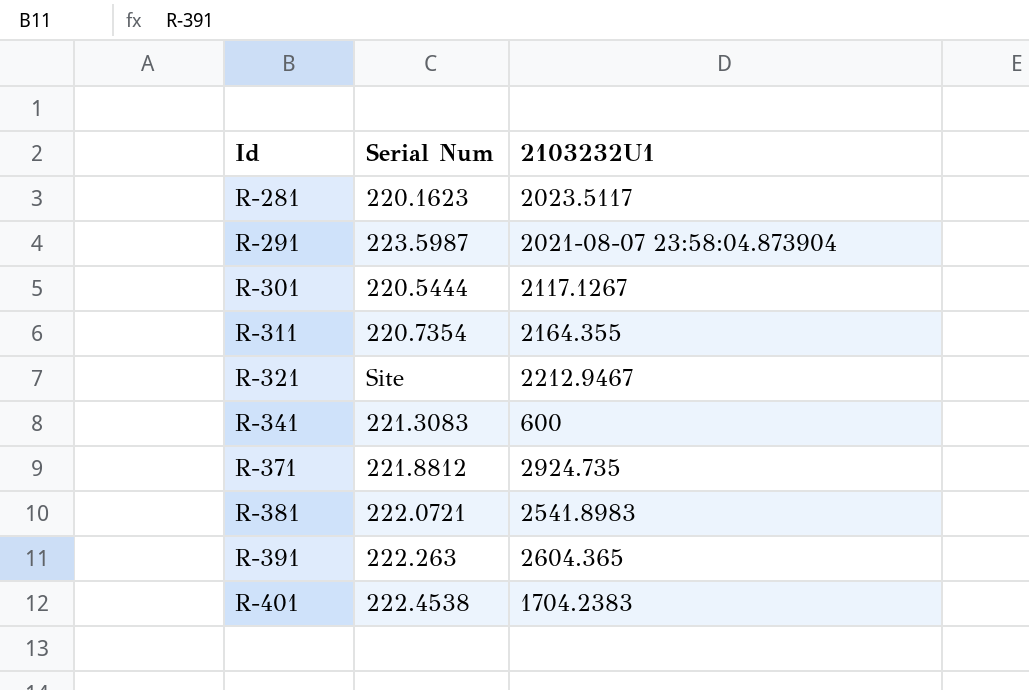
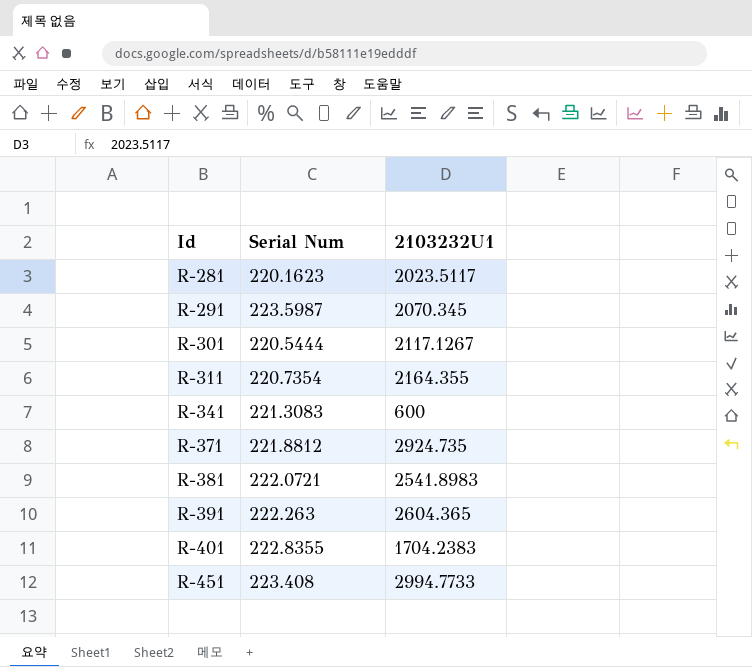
row R-321: Site | 2212.9467 -> none
R-291 | 2103232U1: 2021-08-07 23:58:04.873904 -> 2070.345
R-401 | Serial Num: 222.4538 -> 222.8355
row R-451: none -> 223.408 | 2994.7733

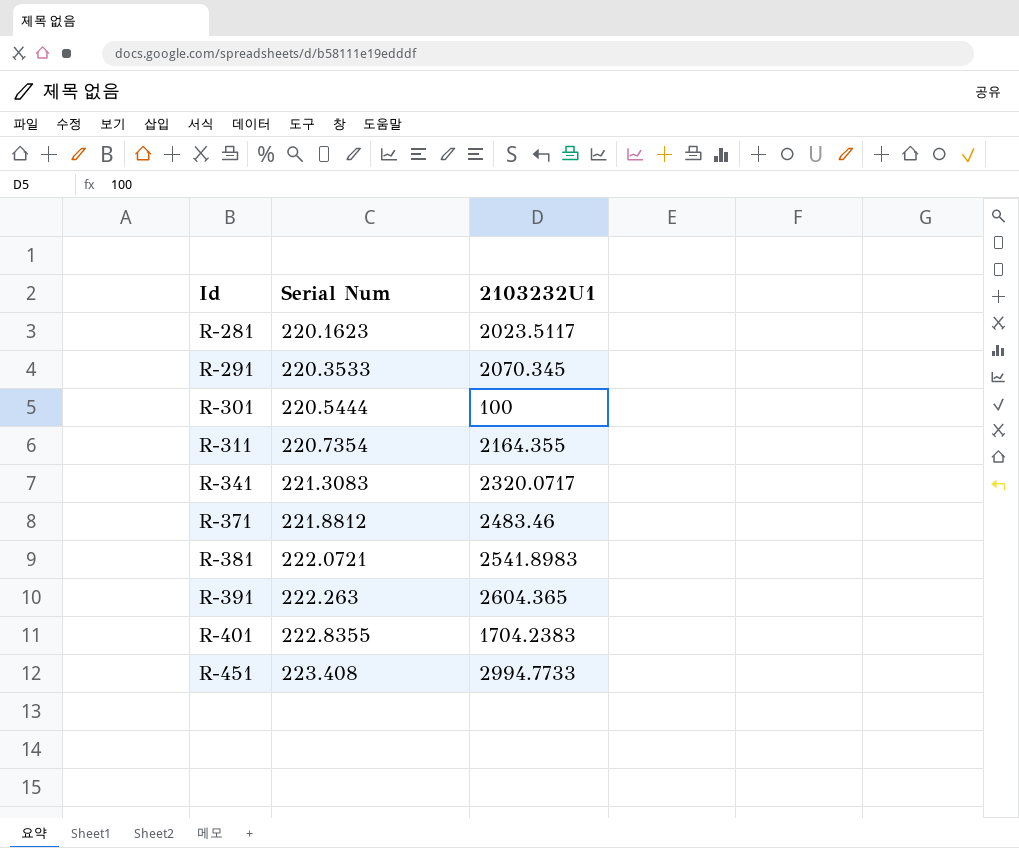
R-291 | Serial Num: 223.5987 -> 220.3533
R-301 | 2103232U1: 2117.1267 -> 100
R-341 | 2103232U1: 600 -> 2320.0717
R-371 | 2103232U1: 2924.735 -> 2483.46

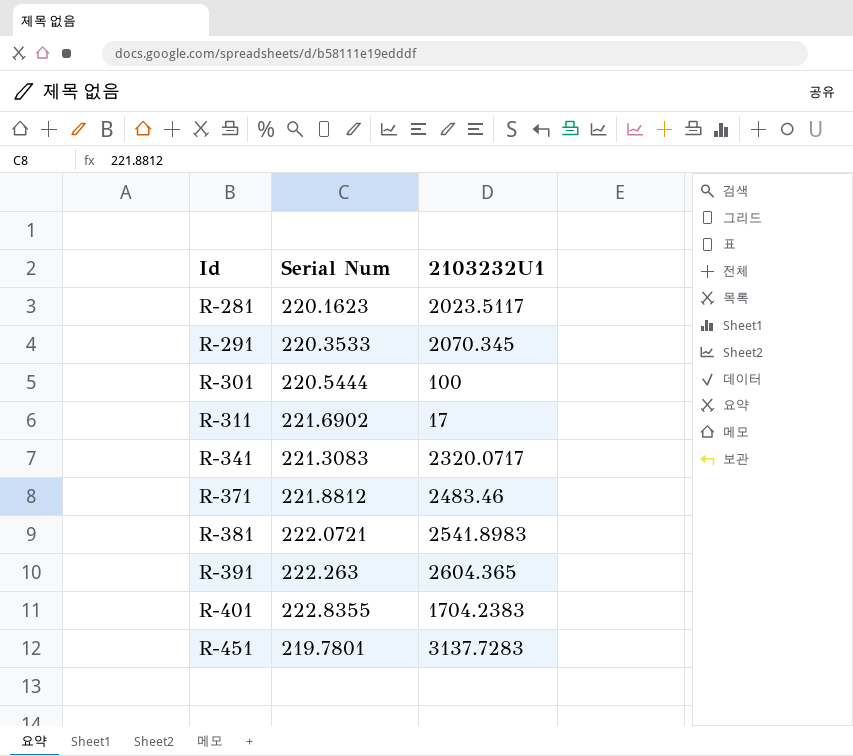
R-311 | Serial Num: 220.7354 -> 221.6902
R-311 | 2103232U1: 2164.355 -> 17
R-451 | Serial Num: 223.408 -> 219.7801
R-451 | 2103232U1: 2994.7733 -> 3137.7283

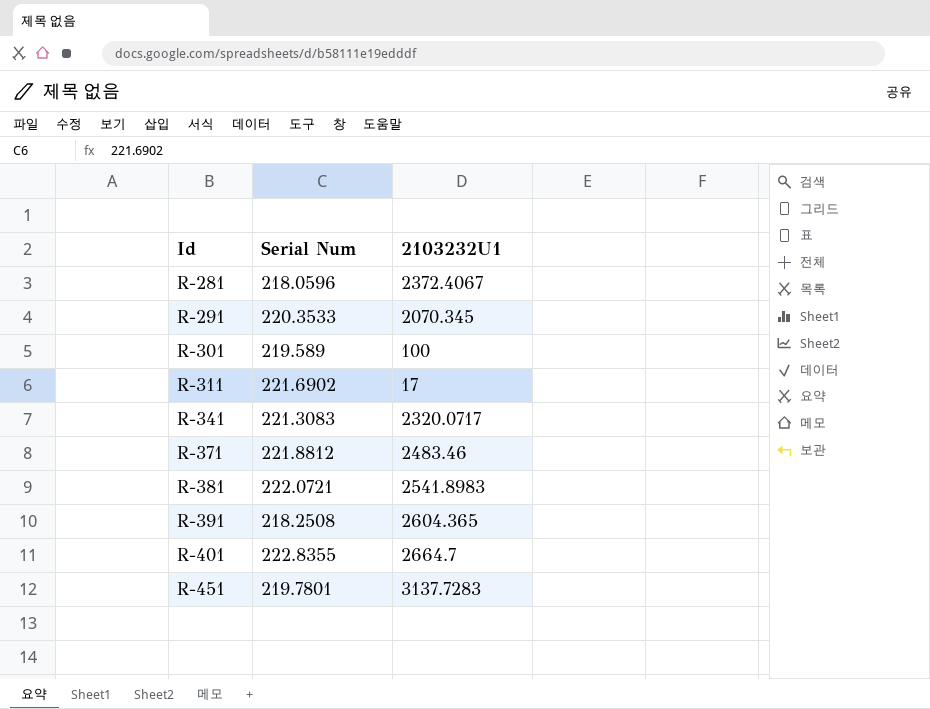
R-281 | Serial Num: 220.1623 -> 218.0596
R-281 | 2103232U1: 2023.5117 -> 2372.4067
R-301 | Serial Num: 220.5444 -> 219.589
R-391 | Serial Num: 222.263 -> 218.2508
R-401 | 2103232U1: 1704.2383 -> 2664.7

